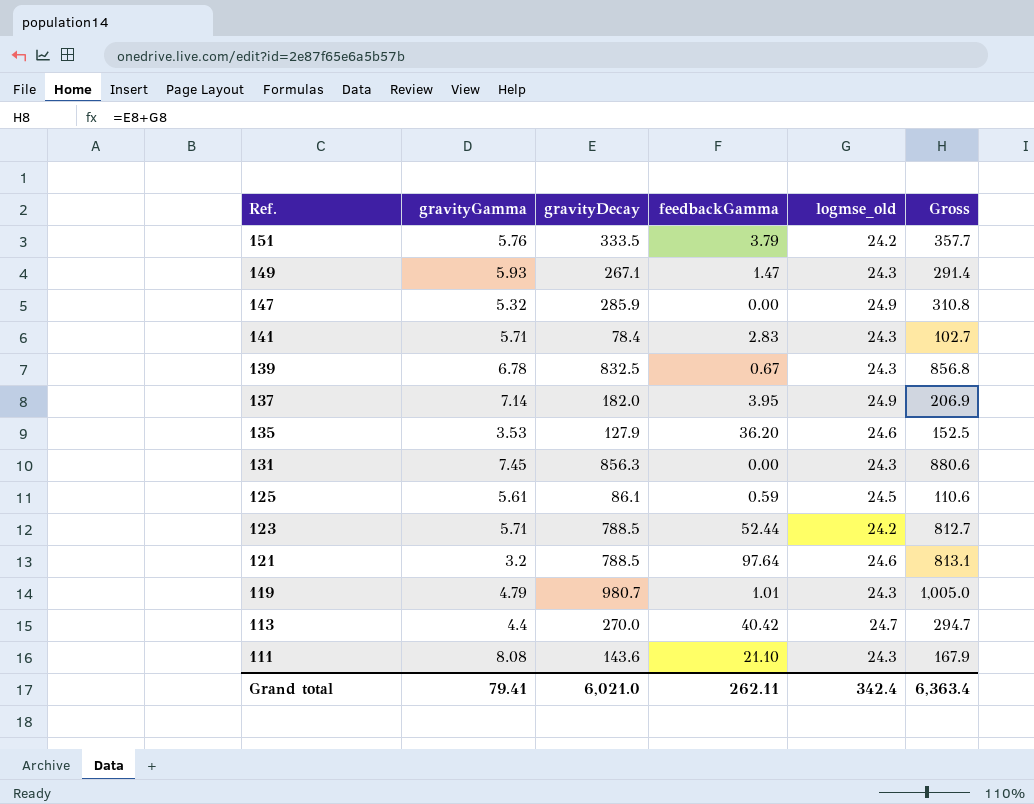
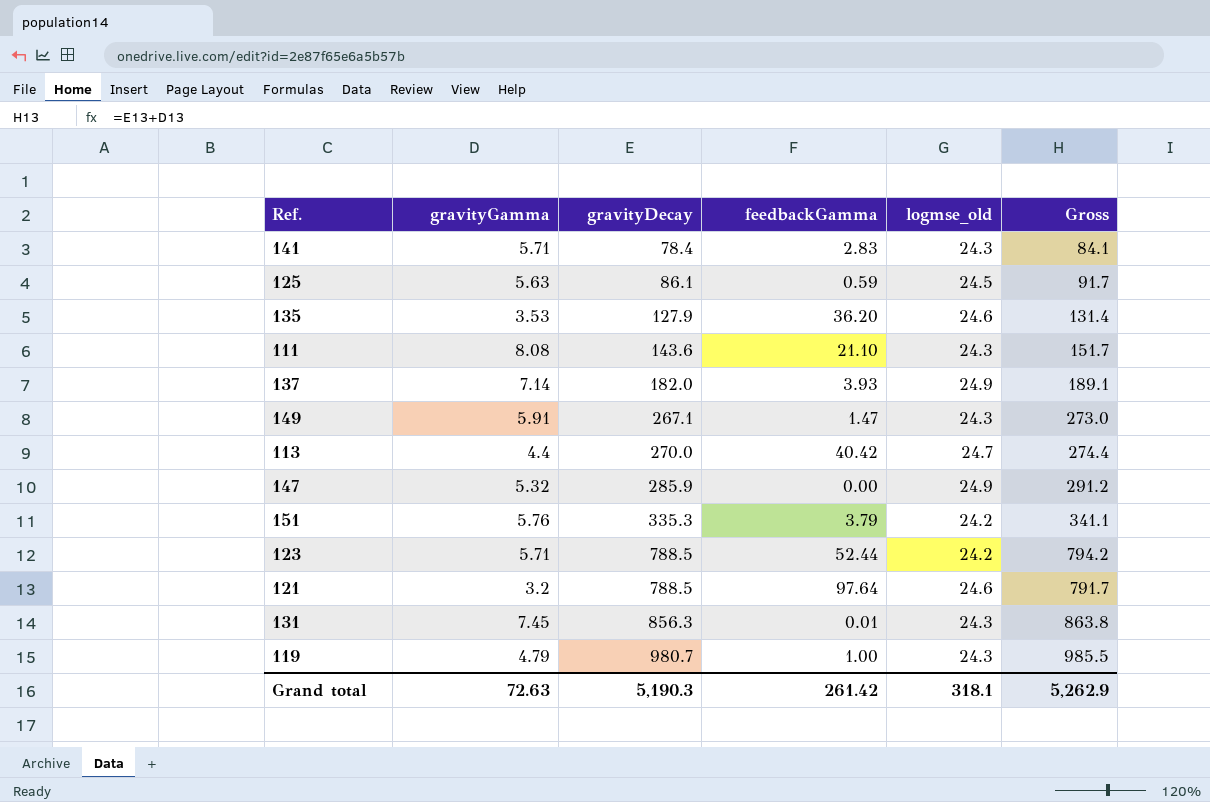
row order: Ref. descending -> gravityDecay ascending
column Gross | formula: [gravityDecay] + [logmse_old] -> [gravityGamma] + [gravityDecay]
row 139: 6.78 | 832.5 | 0.67 | 24.3 | 856.8 -> none
125 | gravityGamma: 5.61 -> 5.63
137 | feedbackGamma: 3.95 -> 3.93
149 | gravityGamma: 5.93 -> 5.91
151 | gravityDecay: 333.5 -> 335.3
131 | feedbackGamma: 0.00 -> 0.01
119 | feedbackGamma: 1.01 -> 1.00
Grand total | gravityGamma: 79.41 -> 72.63
Grand total | gravityDecay: 6,021.0 -> 5,190.3
Grand total | feedbackGamma: 262.11 -> 261.42
Grand total | logmse_old: 342.4 -> 318.1
Grand total | Gross: 6,363.4 -> 5,262.9

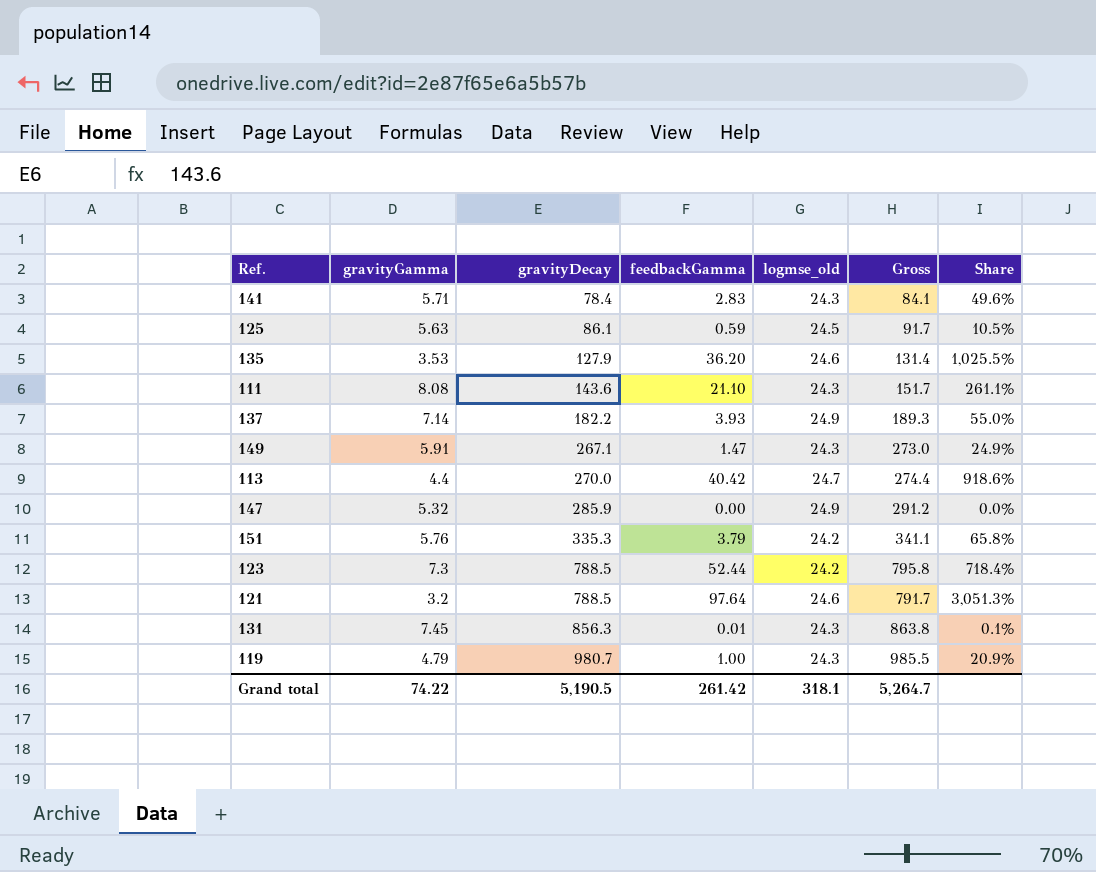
column Share | formula: none -> [feedbackGamma] / [gravityGamma]
137 | gravityDecay: 182.0 -> 182.2
137 | Gross: 189.1 -> 189.3
123 | gravityGamma: 5.71 -> 7.3
123 | Gross: 794.2 -> 795.8
Grand total | gravityGamma: 72.63 -> 74.22
Grand total | gravityDecay: 5,190.3 -> 5,190.5
Grand total | Gross: 5,262.9 -> 5,264.7

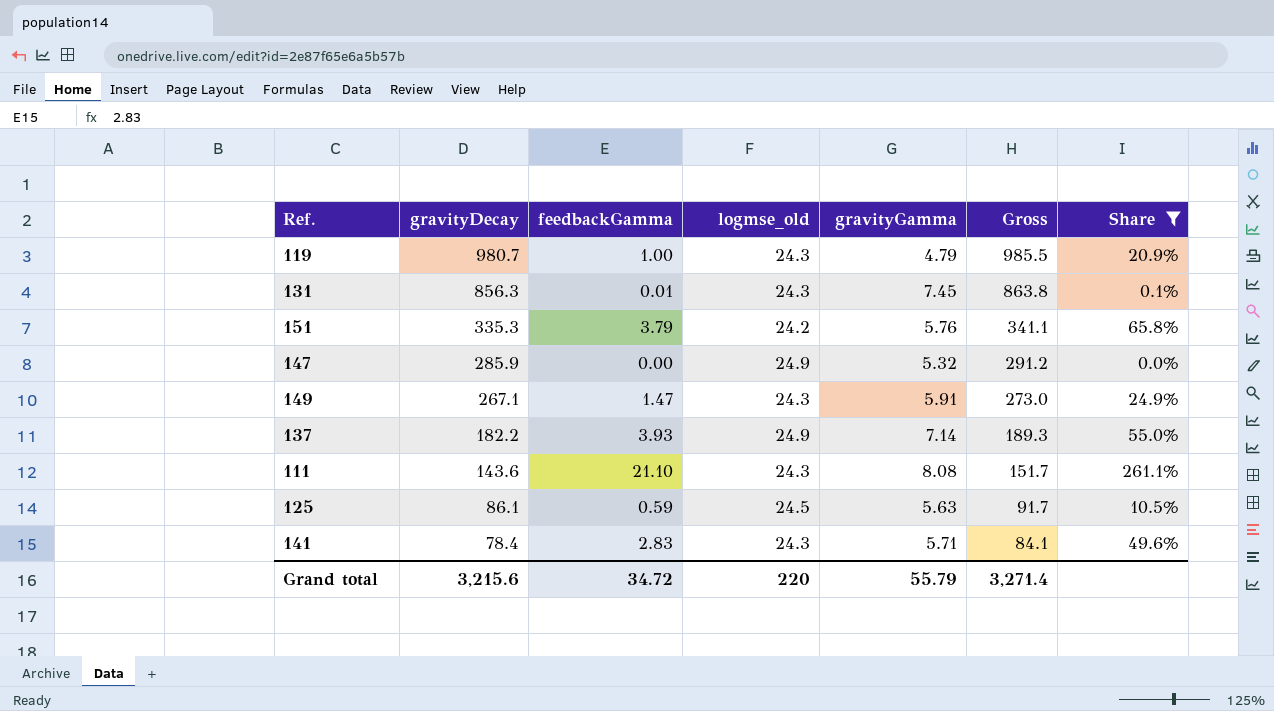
filter: none -> Share <= 261.1%
row order: gravityDecay ascending -> gravityDecay descending
column gravityGamma | position: 2 -> 5
Grand total | gravityDecay: 5,190.5 -> 3,215.6
Grand total | feedbackGamma: 261.42 -> 34.72
Grand total | logmse_old: 318.1 -> 220
Grand total | gravityGamma: 74.22 -> 55.79
Grand total | Gross: 5,264.7 -> 3,271.4

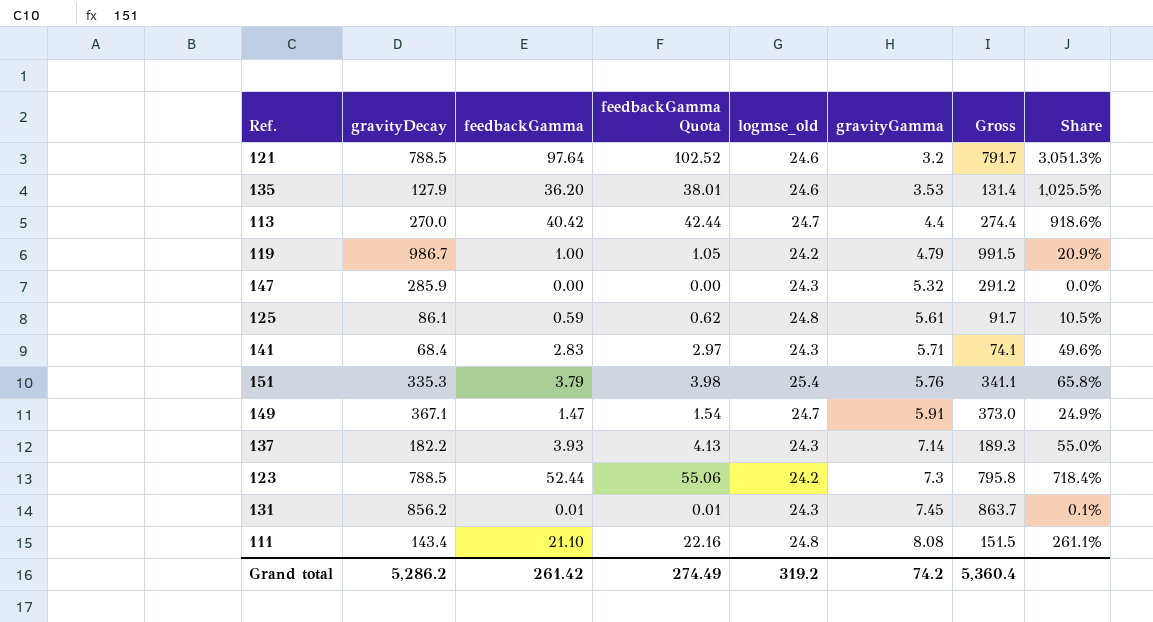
filter: Share <= 261.1% -> none
row order: gravityDecay descending -> gravityGamma ascending
column feedbackGamma Quota | formula: none -> [feedbackGamma] * 1.05
119 | gravityDecay: 980.7 -> 986.7
119 | logmse_old: 24.3 -> 24.2
119 | Gross: 985.5 -> 991.5
147 | logmse_old: 24.9 -> 24.3
125 | logmse_old: 24.5 -> 24.8
125 | gravityGamma: 5.63 -> 5.61
141 | gravityDecay: 78.4 -> 68.4
141 | Gross: 84.1 -> 74.1
151 | logmse_old: 24.2 -> 25.4
149 | gravityDecay: 267.1 -> 367.1
149 | logmse_old: 24.3 -> 24.7
149 | Gross: 273.0 -> 373.0
137 | logmse_old: 24.9 -> 24.3
131 | gravityDecay: 856.3 -> 856.2
131 | Gross: 863.8 -> 863.7
111 | gravityDecay: 143.6 -> 143.4
111 | logmse_old: 24.3 -> 24.8
111 | Gross: 151.7 -> 151.5
Grand total | gravityDecay: 3,215.6 -> 5,286.2
Grand total | feedbackGamma: 34.72 -> 261.42
Grand total | logmse_old: 220 -> 319.2
Grand total | gravityGamma: 55.79 -> 74.2
Grand total | Gross: 3,271.4 -> 5,360.4

